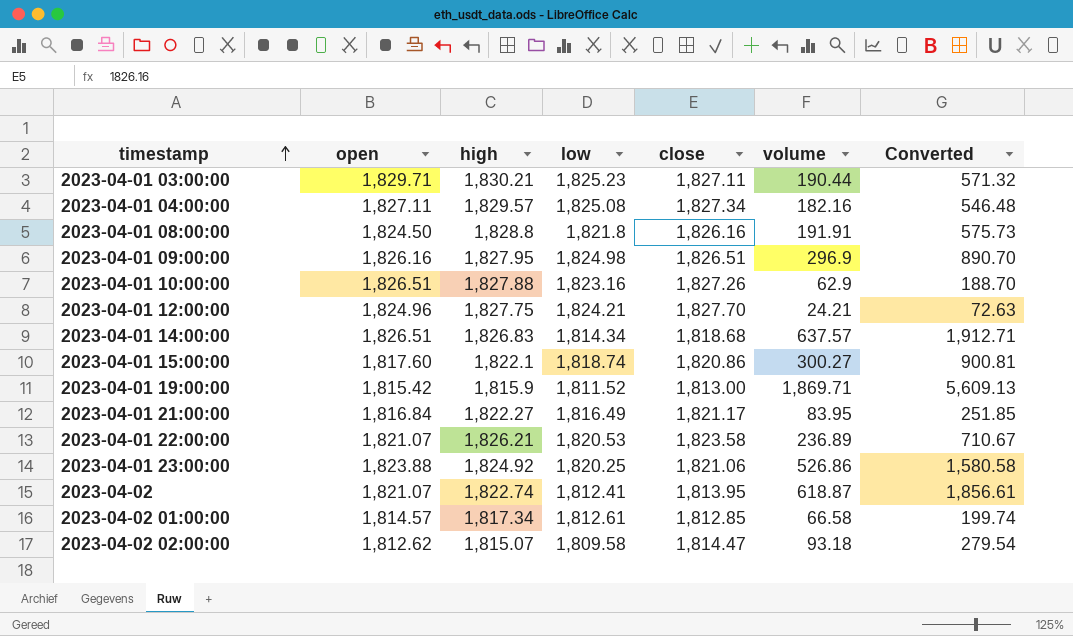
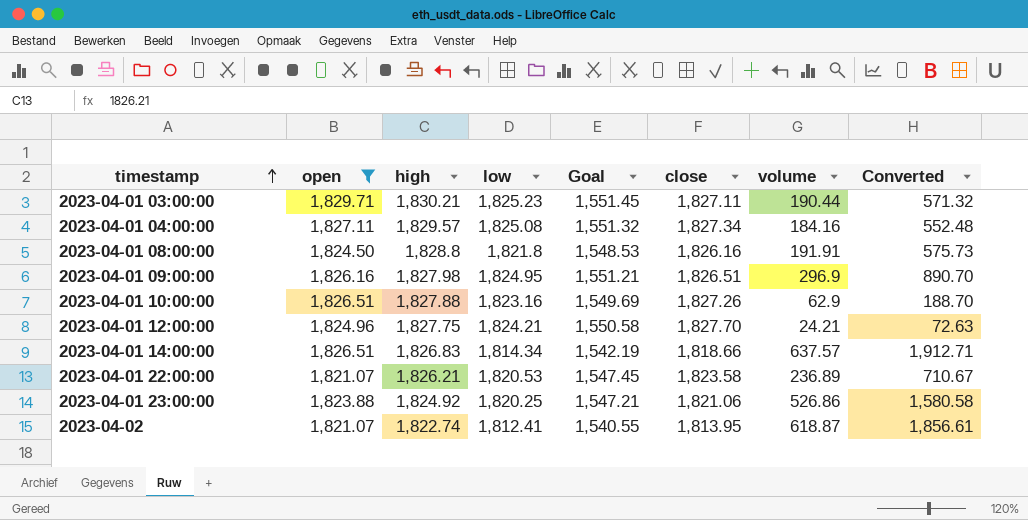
filter: none -> open >= 1,821.07
column Goal | formula: none -> [low] * 0.85
2023-04-01 04:00:00 | volume: 182.16 -> 184.16
2023-04-01 04:00:00 | Converted: 546.48 -> 552.48
2023-04-01 09:00:00 | high: 1,827.95 -> 1,827.98
2023-04-01 09:00:00 | low: 1,824.98 -> 1,824.95
2023-04-01 14:00:00 | close: 1,818.68 -> 1,818.66

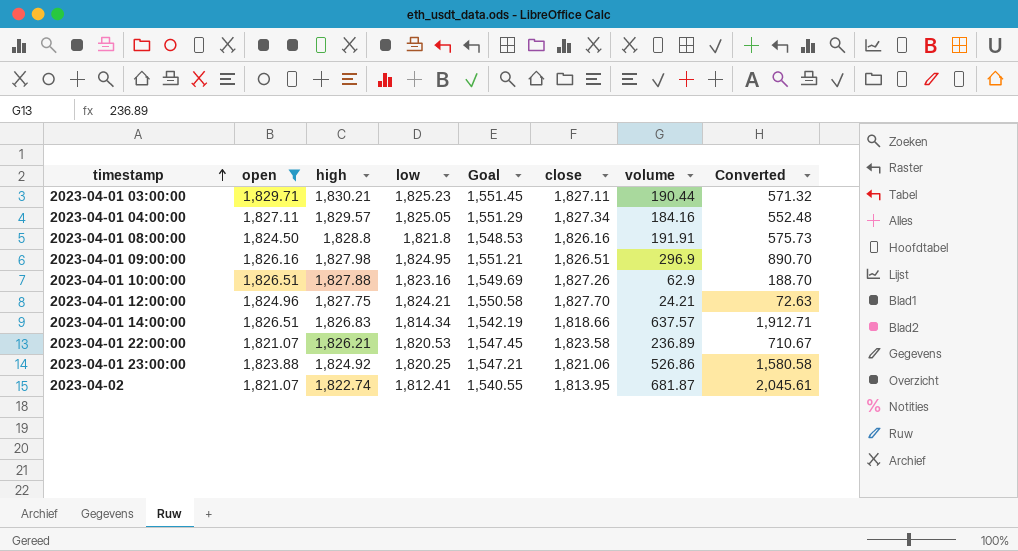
2023-04-01 04:00:00 | low: 1,825.08 -> 1,825.05
2023-04-01 04:00:00 | Goal: 1,551.32 -> 1,551.29
2023-04-02 | volume: 618.87 -> 681.87
2023-04-02 | Converted: 1,856.61 -> 2,045.61

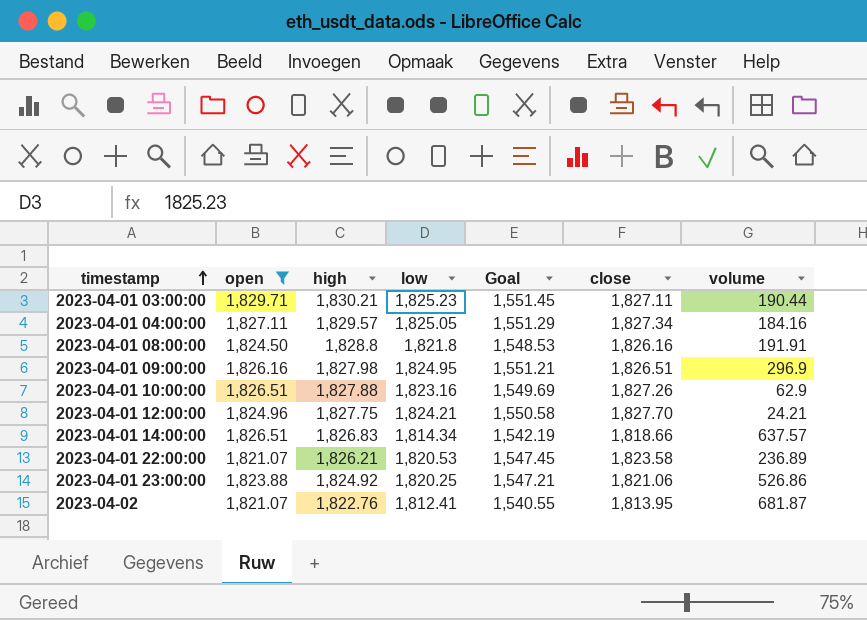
column Converted | formula: [volume] * 3 -> none
2023-04-02 | high: 1,822.74 -> 1,822.76

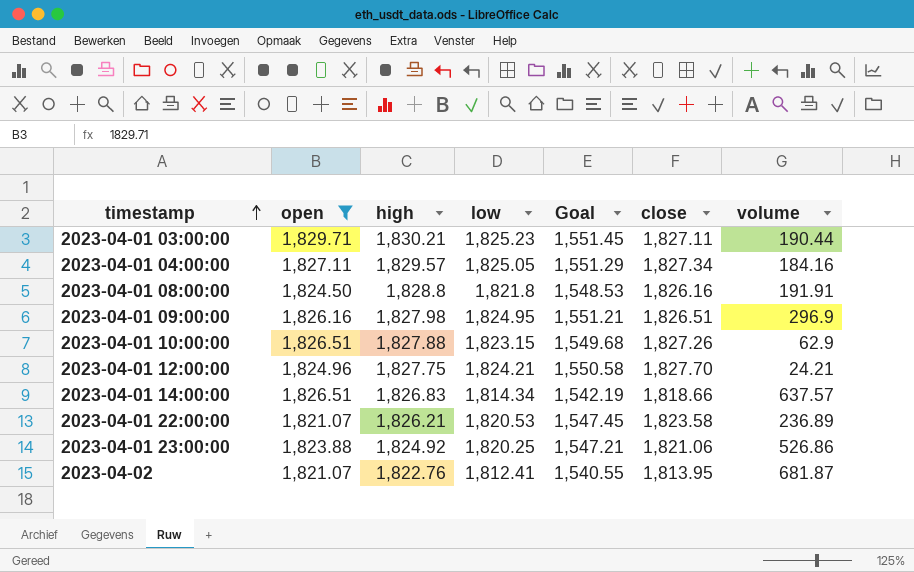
2023-04-01 10:00:00 | low: 1,823.16 -> 1,823.15
2023-04-01 10:00:00 | Goal: 1,549.69 -> 1,549.68

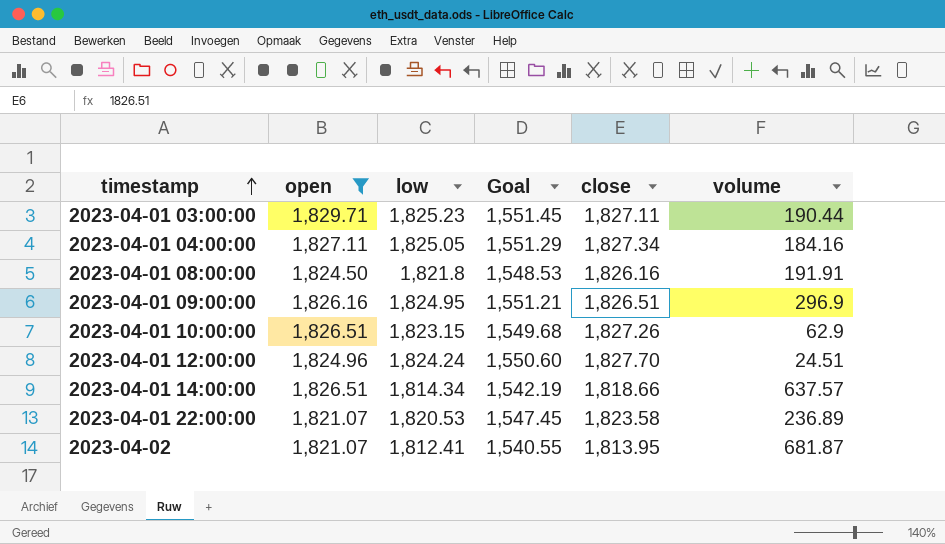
column high | position: 3 -> none
row 2023-04-01 23:00:00: 1,823.88 | 1,824.92 | 1,820.25 | 1,547.21 | 1,821.06 | 526.86 -> none
2023-04-01 12:00:00 | low: 1,824.21 -> 1,824.24
2023-04-01 12:00:00 | Goal: 1,550.58 -> 1,550.60
2023-04-01 12:00:00 | volume: 24.21 -> 24.51

